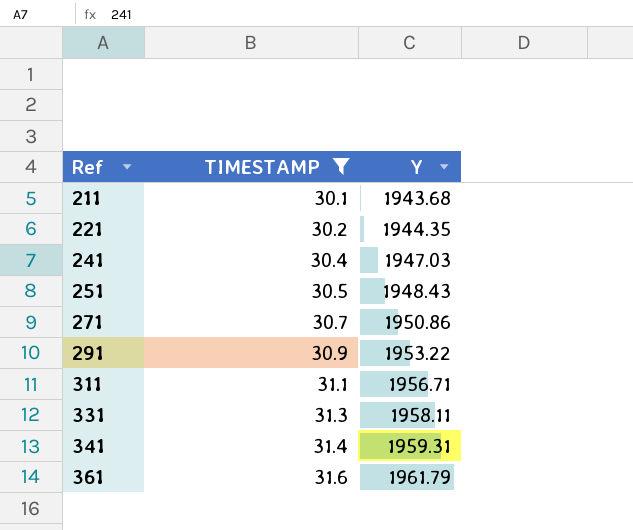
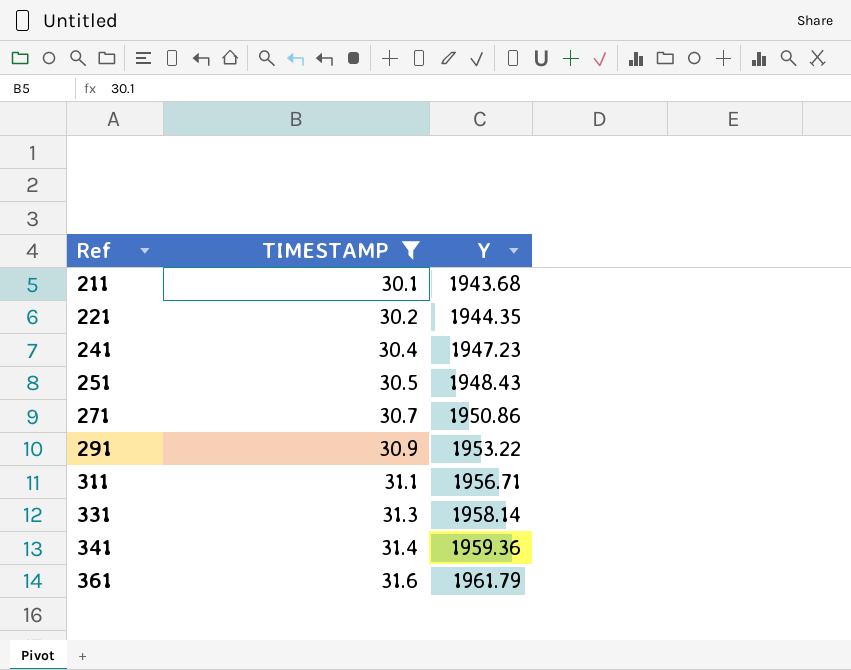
241 | Y: 1947.03 -> 1947.23
331 | Y: 1958.11 -> 1958.14
341 | Y: 1959.31 -> 1959.36

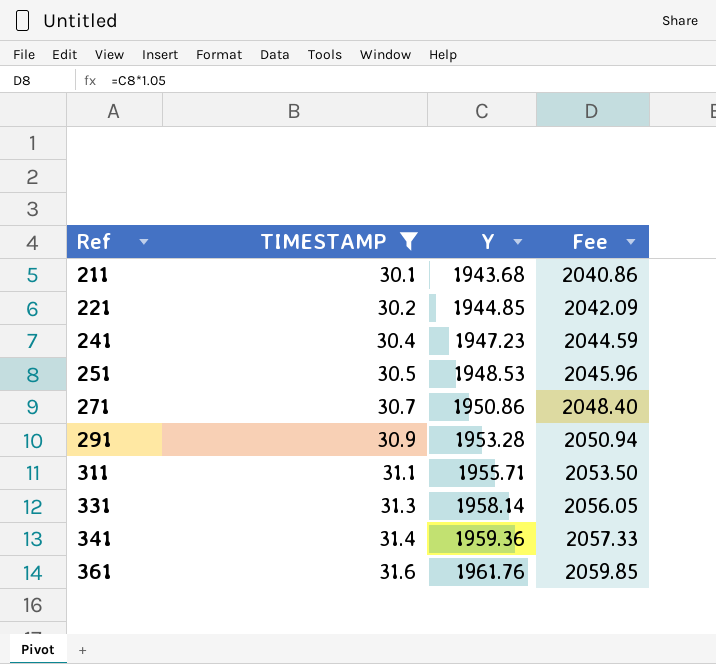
column Fee | formula: none -> [Y] * 1.05
221 | Y: 1944.35 -> 1944.85
251 | Y: 1948.43 -> 1948.53
291 | Y: 1953.22 -> 1953.28
311 | Y: 1956.71 -> 1955.71
361 | Y: 1961.79 -> 1961.76

